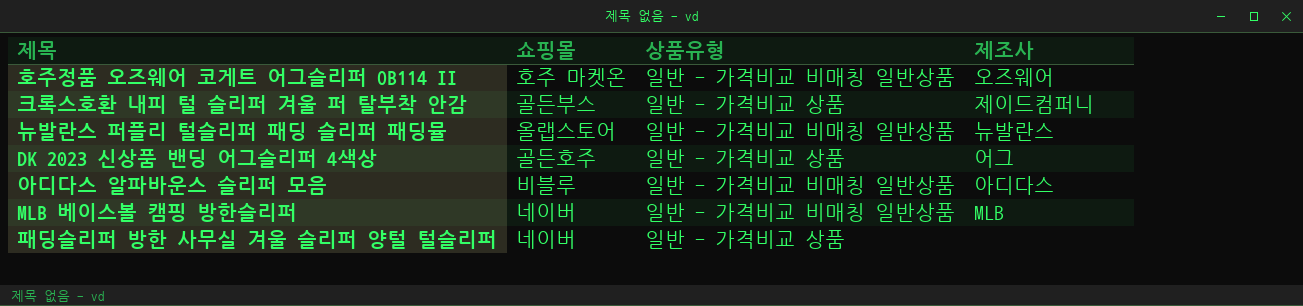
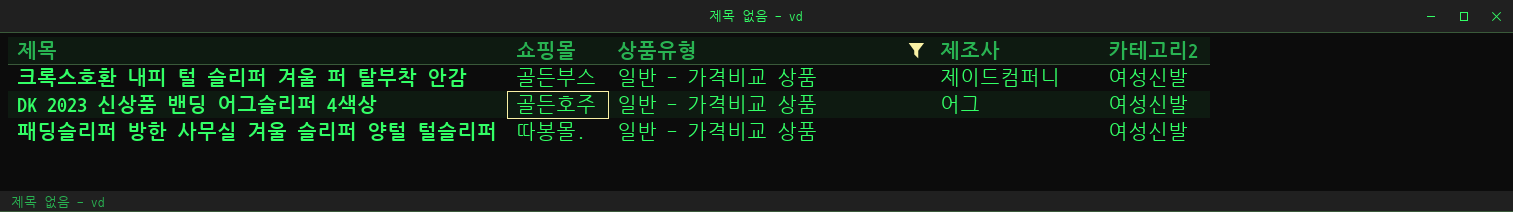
filter: none -> 상품유형 = 일반 - 가격비교 상품
column 카테고리2 | position: none -> 5
패딩슬리퍼 방한 사무실 겨울 슬리퍼 양털 털슬리퍼 | 쇼핑몰: 네이버 -> 따봉몰.

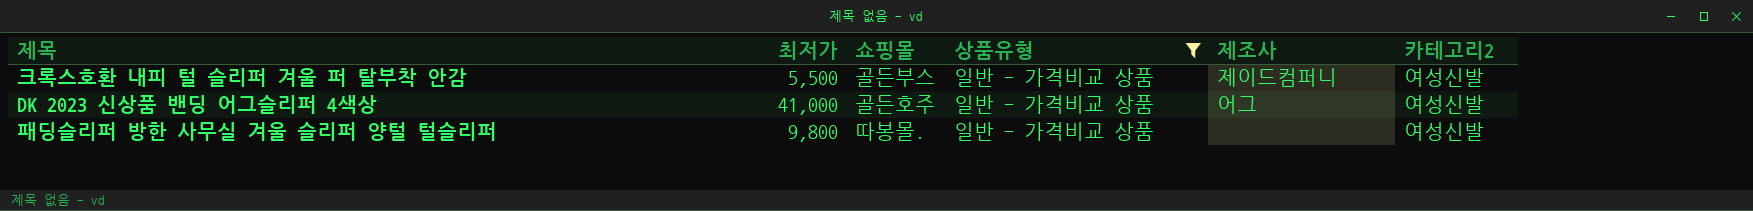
column 최저가 | position: none -> 2

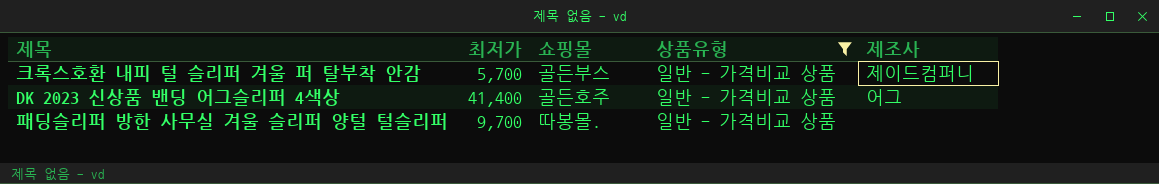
column 카테고리2 | position: 6 -> none
크록스호환 내피 털 슬리퍼 겨울 퍼 탈부착 안감 | 최저가: 5,500 -> 5,700
DK 2023 신상품 밴딩 어그슬리퍼 4색상 | 최저가: 41,000 -> 41,400
패딩슬리퍼 방한 사무실 겨울 슬리퍼 양털 털슬리퍼 | 최저가: 9,800 -> 9,700

